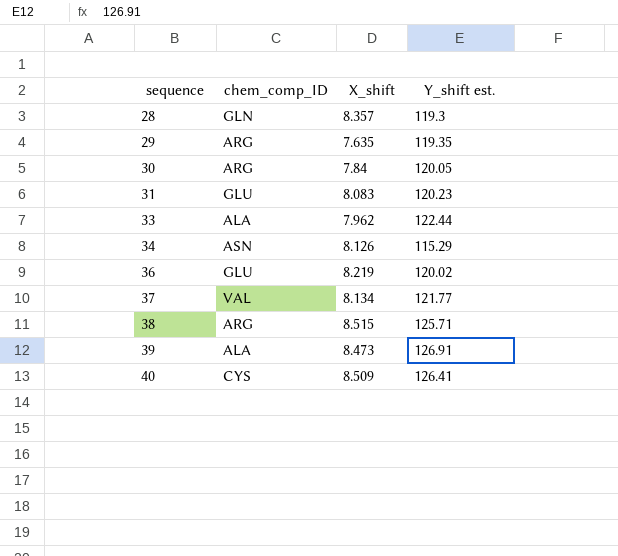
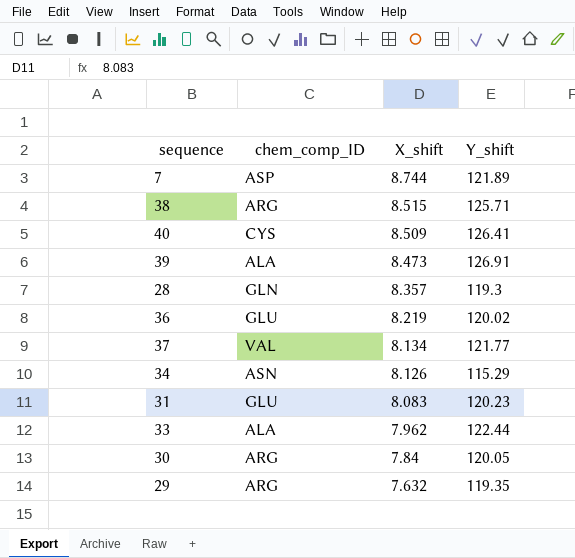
row order: sequence ascending -> X_shift descending
column name: Y_shift est. -> Y_shift
row 7: none -> ASP | 8.744 | 121.89
29 | X_shift: 7.635 -> 7.632

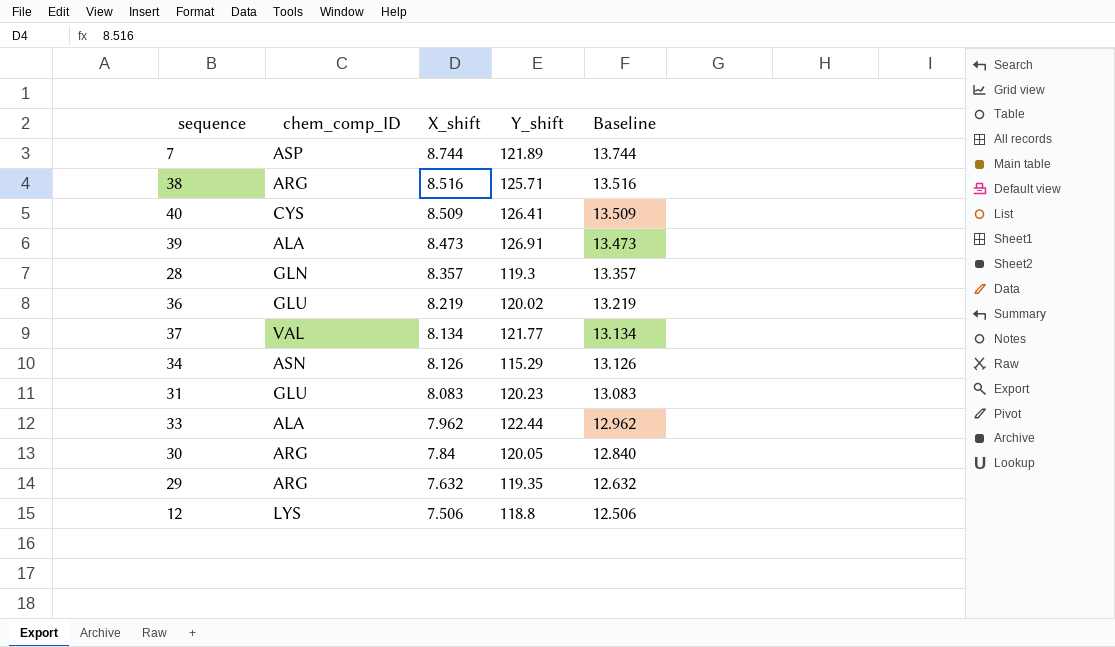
column Baseline | formula: none -> [X_shift] + 5
38 | X_shift: 8.515 -> 8.516
row 12: none -> LYS | 7.506 | 118.8 | 12.506

